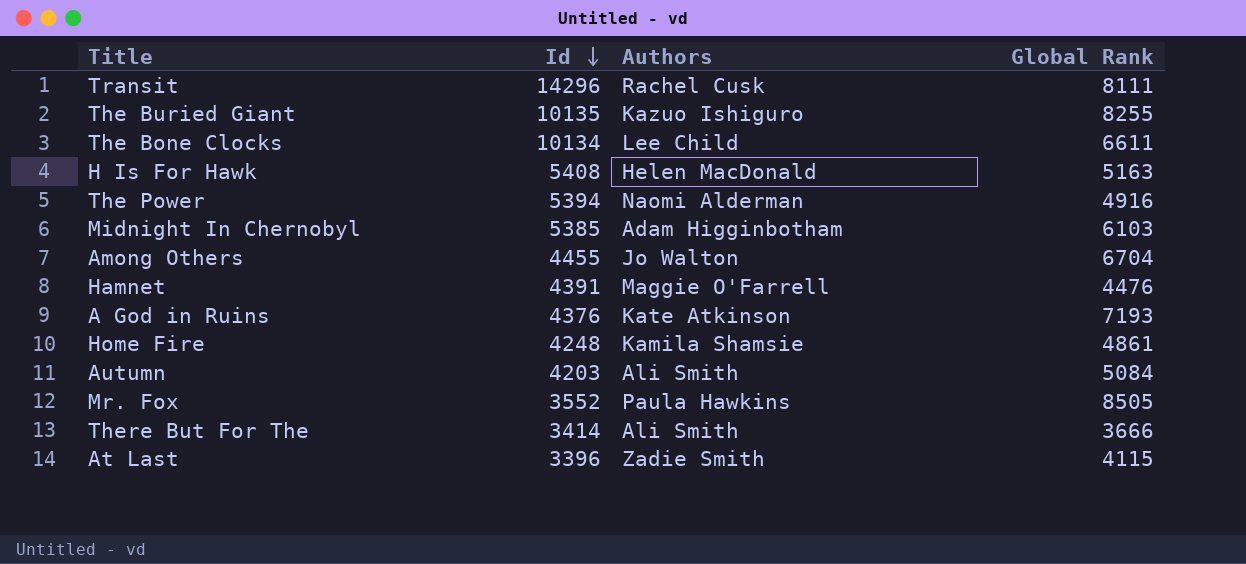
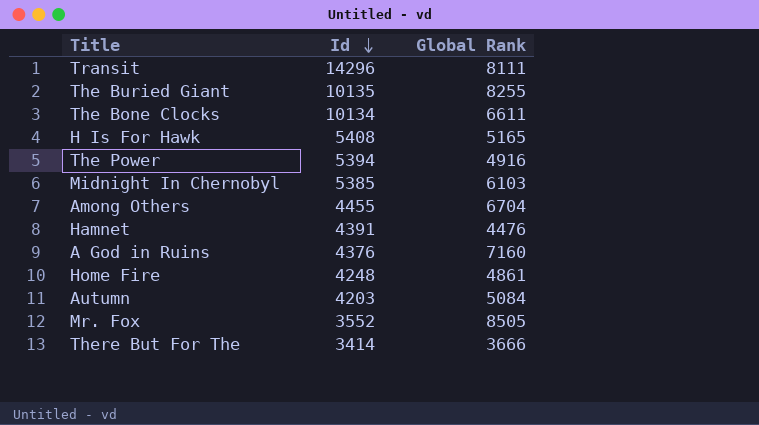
column Authors | position: 3 -> none
row At Last: 3396 | Zadie Smith | 4115 -> none
H Is For Hawk | Global Rank: 5163 -> 5165
A God in Ruins | Global Rank: 7193 -> 7160

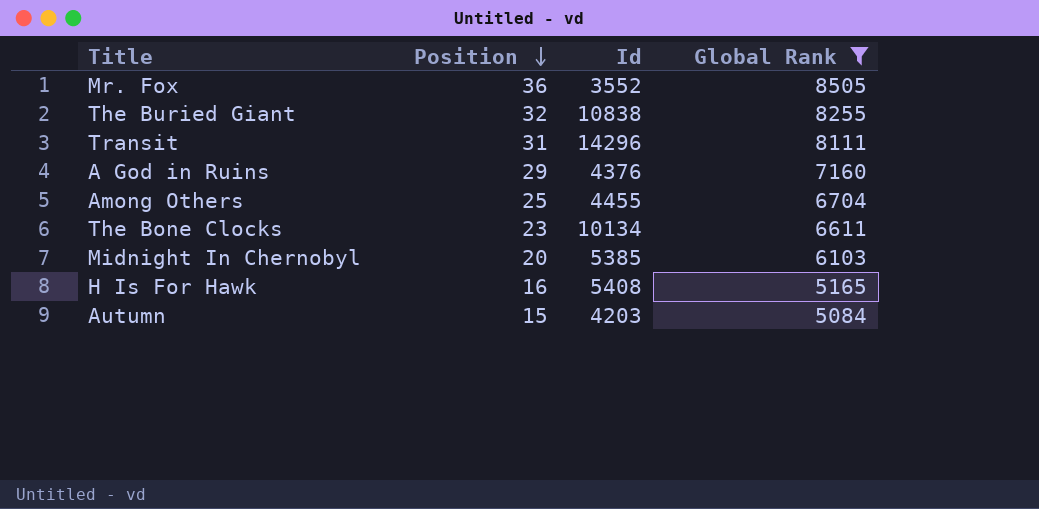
filter: none -> Global Rank >= 5084
row order: Id descending -> Position descending
column Position | position: none -> 2
The Buried Giant | Id: 10135 -> 10838

